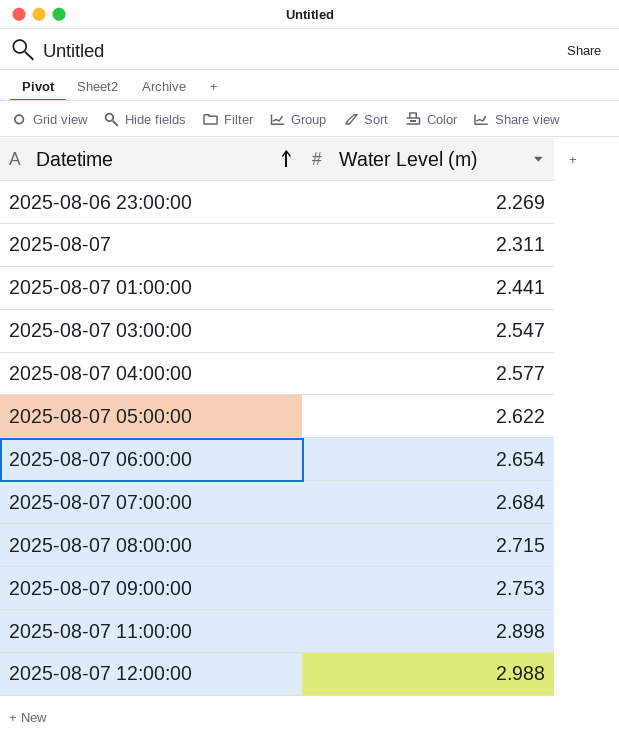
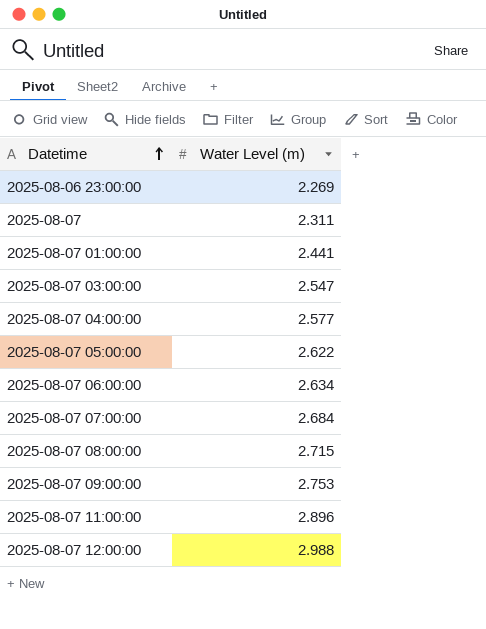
2025-08-07 06:00:00 | Water Level (m): 2.654 -> 2.634
2025-08-07 11:00:00 | Water Level (m): 2.898 -> 2.896

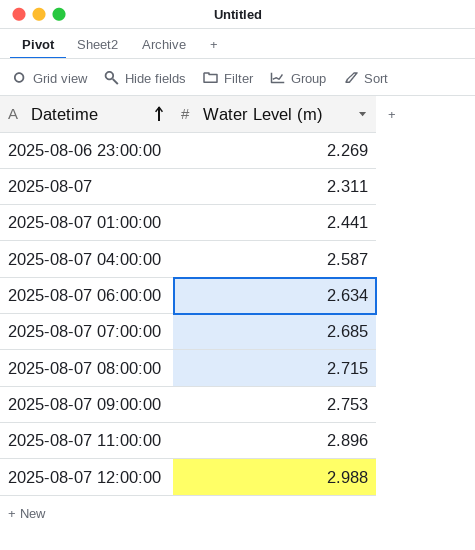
row 2025-08-07 03:00:00: 2.547 -> none
row 2025-08-07 05:00:00: 2.622 -> none
2025-08-07 04:00:00 | Water Level (m): 2.577 -> 2.587
2025-08-07 07:00:00 | Water Level (m): 2.684 -> 2.685

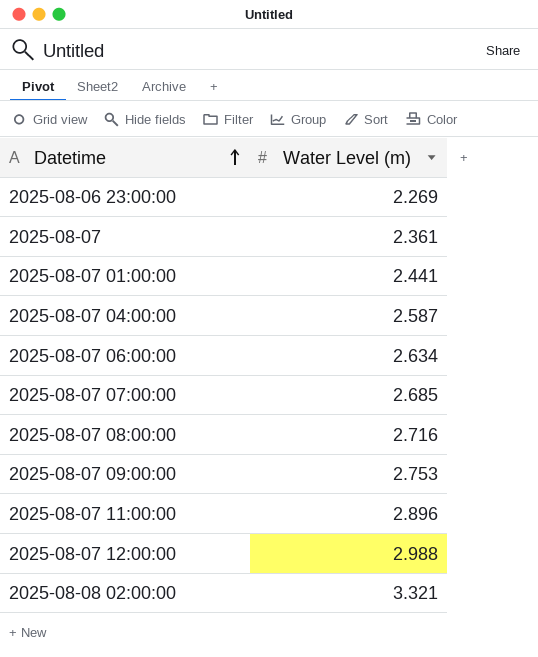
2025-08-07 | Water Level (m): 2.311 -> 2.361
2025-08-07 08:00:00 | Water Level (m): 2.715 -> 2.716
row 2025-08-08 02:00:00: none -> 3.321

